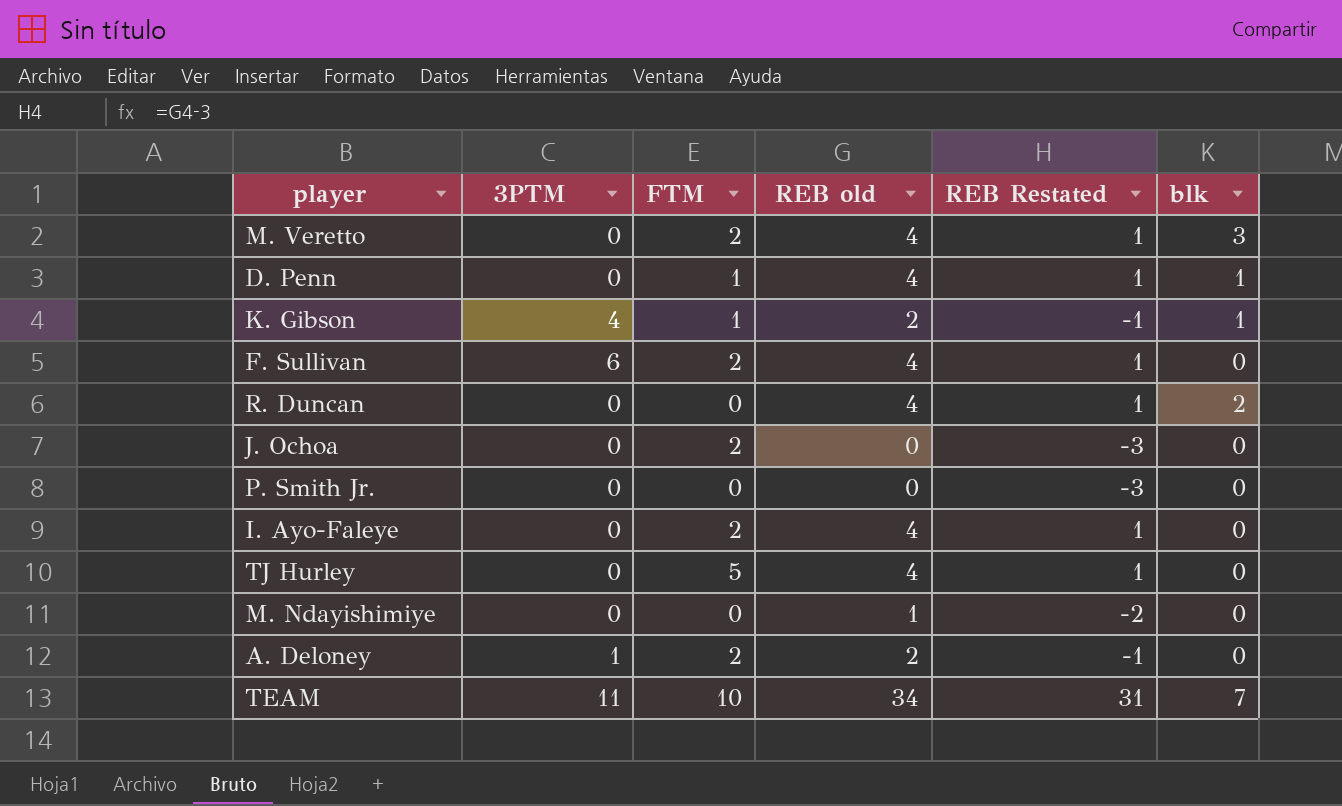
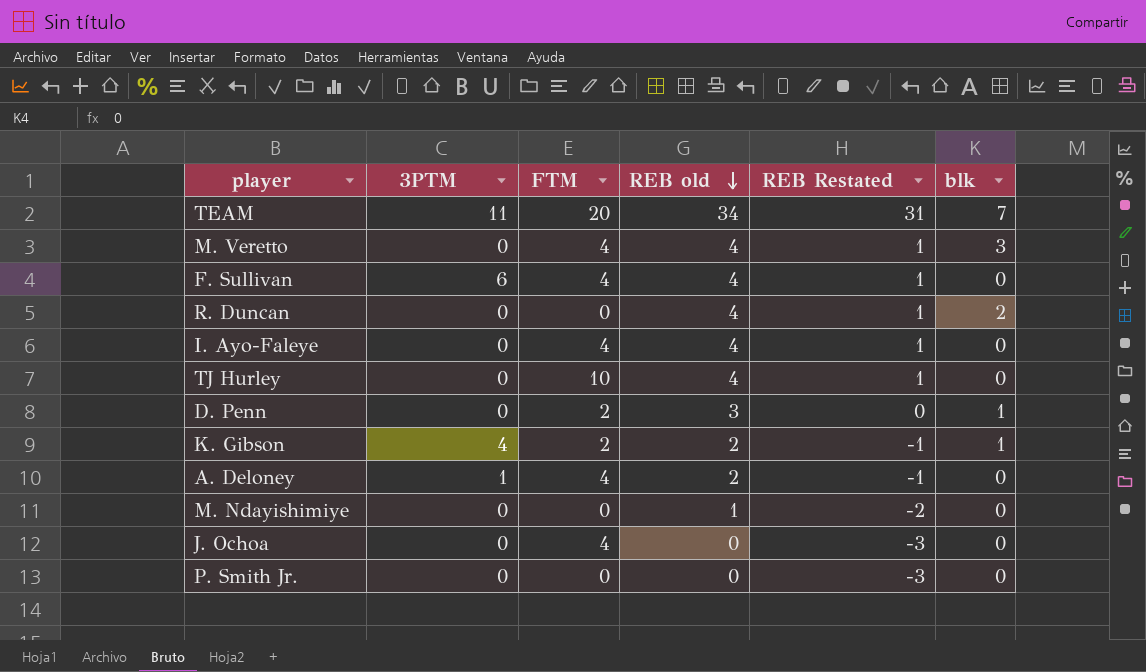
row order: none -> REB old descending
TEAM | FTM: 10 -> 20
M. Veretto | FTM: 2 -> 4
F. Sullivan | FTM: 2 -> 4
I. Ayo-Faleye | FTM: 2 -> 4
TJ Hurley | FTM: 5 -> 10
D. Penn | FTM: 1 -> 2
D. Penn | REB old: 4 -> 3
D. Penn | REB Restated: 1 -> 0
K. Gibson | FTM: 1 -> 2
A. Deloney | FTM: 2 -> 4
J. Ochoa | FTM: 2 -> 4

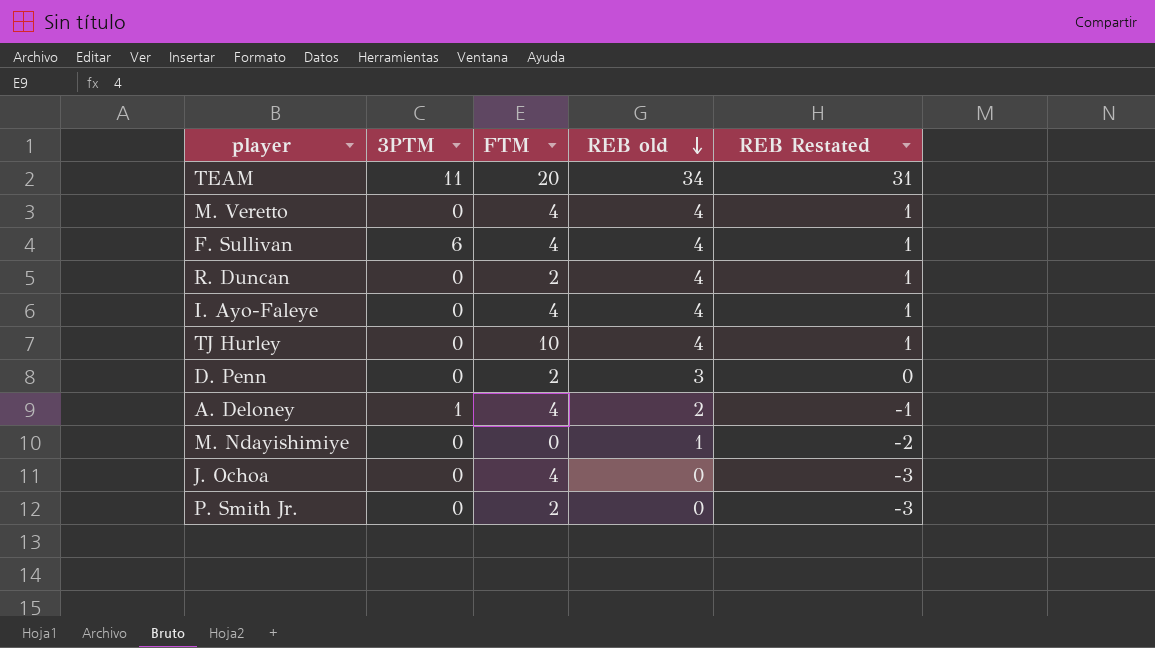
column blk | position: 6 -> none
row K. Gibson: 4 | 2 | 2 | -1 | 1 -> none
R. Duncan | FTM: 0 -> 2
P. Smith Jr. | FTM: 0 -> 2

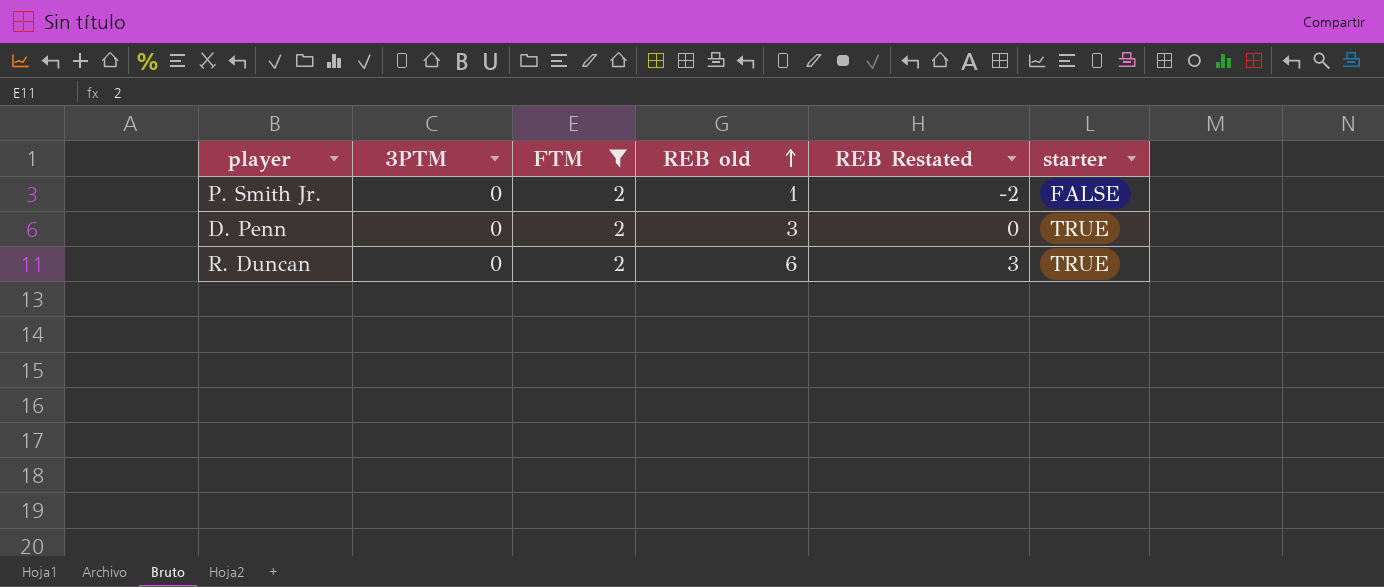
filter: none -> FTM = 2
row order: REB old descending -> REB old ascending
column starter | position: none -> 6
P. Smith Jr. | REB old: 0 -> 1
P. Smith Jr. | REB Restated: -3 -> -2
R. Duncan | REB old: 4 -> 6
R. Duncan | REB Restated: 1 -> 3

